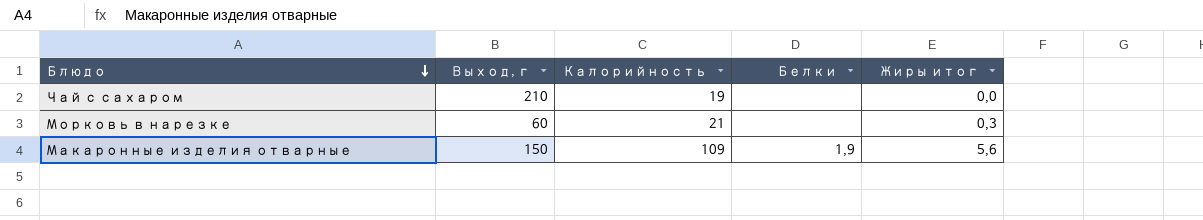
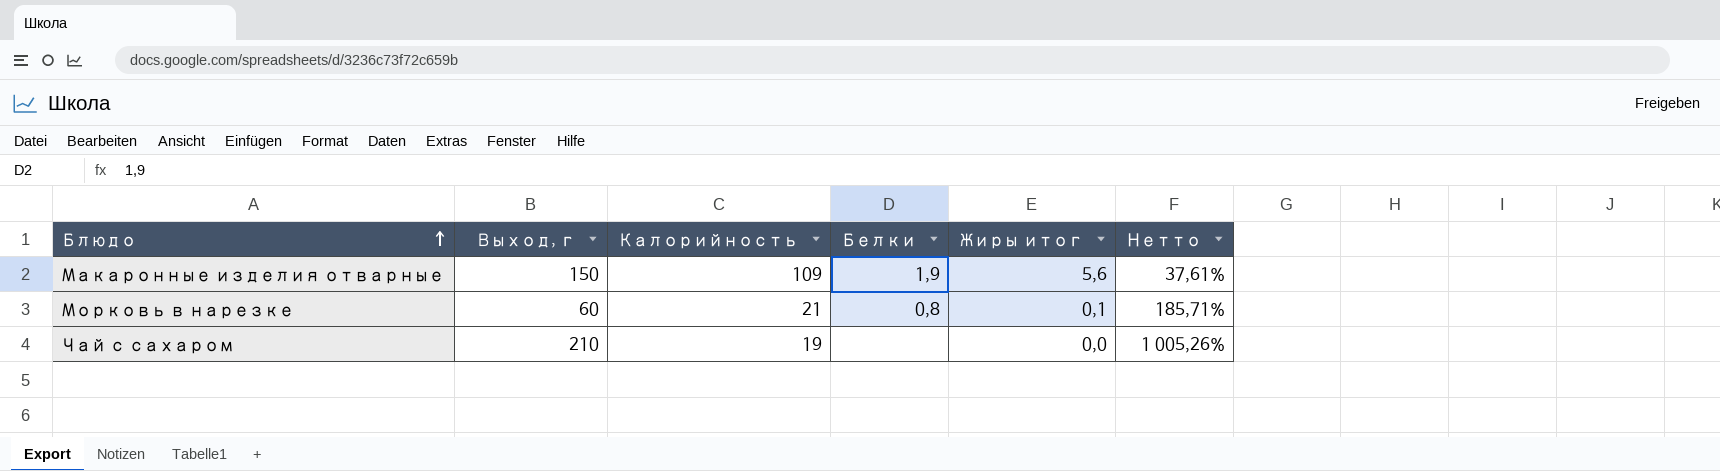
row order: Блюдо descending -> Блюдо ascending
column Нетто | formula: none -> ([Выход, г] - [Калорийность]) / [Калорийность]
Морковь в нарезке | Белки: none -> 0,8
Морковь в нарезке | Жиры итог: 0,3 -> 0,1

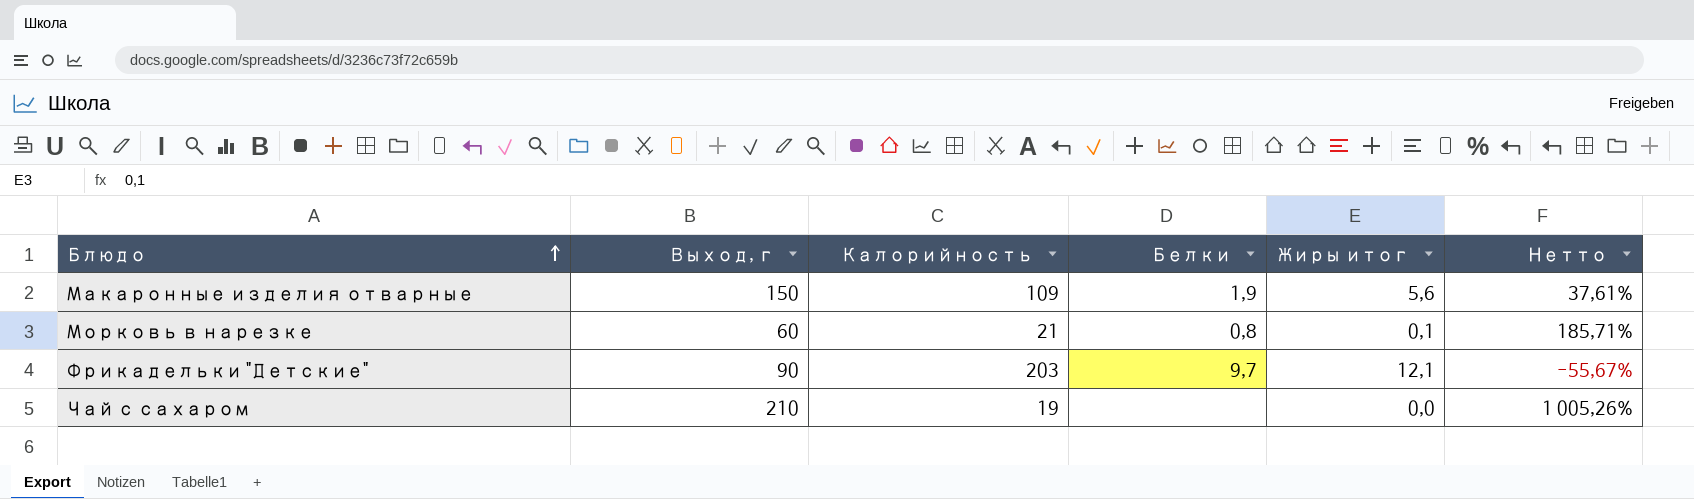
row Фрикадельки "Детские": none -> 90 | 203 | 9,7 | 12,1 | -55,67%

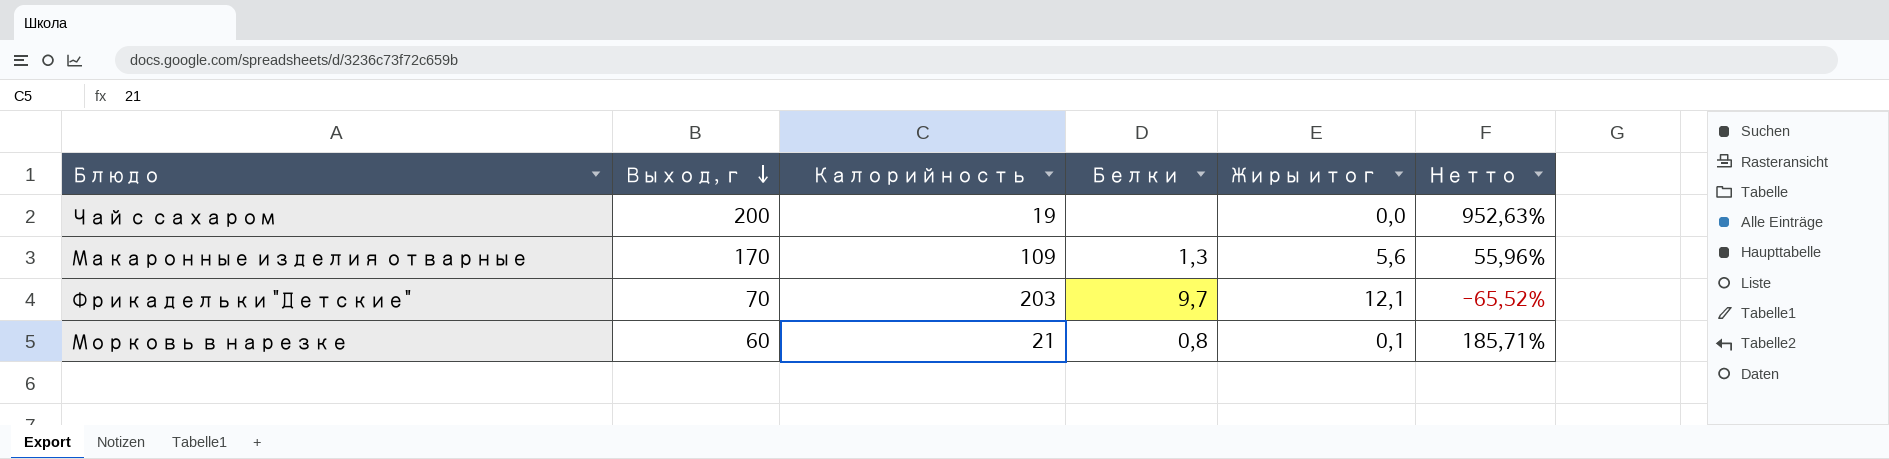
row order: Блюдо ascending -> Выход, г descending
Чай с сахаром | Выход, г: 210 -> 200
Чай с сахаром | Нетто: 1 005,26% -> 952,63%
Макаронные изделия отварные | Выход, г: 150 -> 170
Макаронные изделия отварные | Белки: 1,9 -> 1,3
Макаронные изделия отварные | Нетто: 37,61% -> 55,96%
Фрикадельки "Детские" | Выход, г: 90 -> 70
Фрикадельки "Детские" | Нетто: -55,67% -> -65,52%

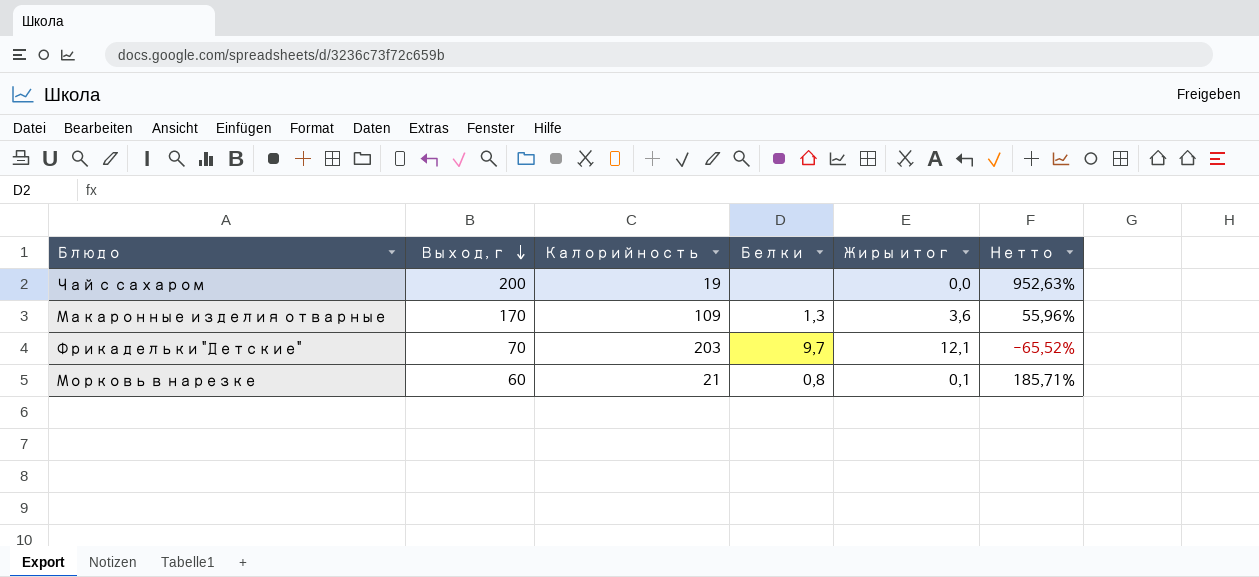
Макаронные изделия отварные | Жиры итог: 5,6 -> 3,6

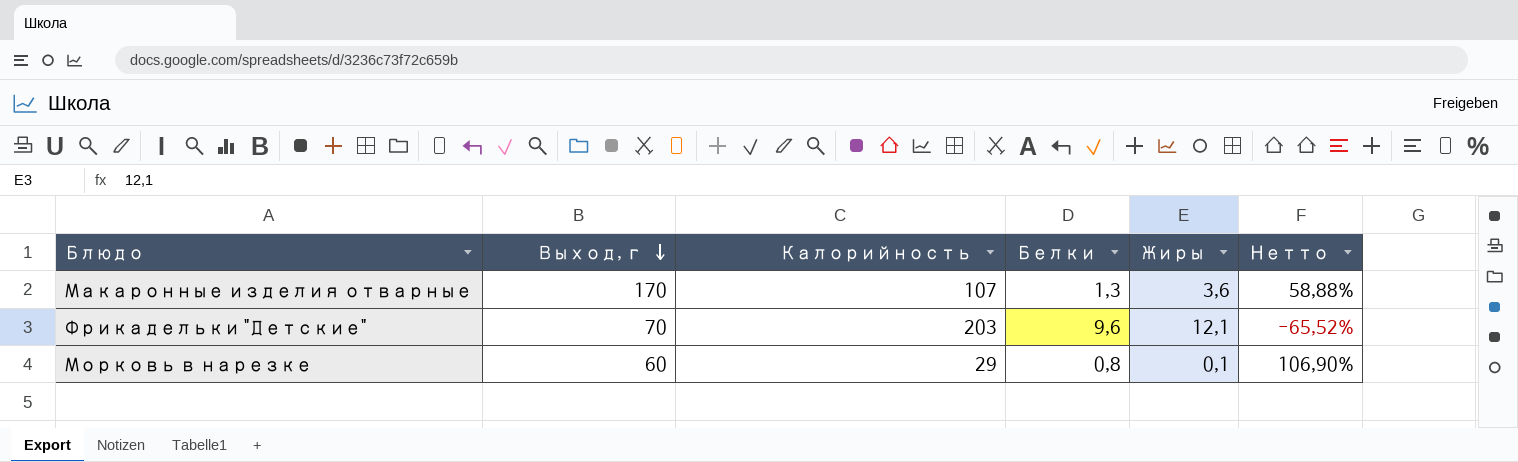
column name: Жиры итог -> Жиры
row Чай с сахаром: 200 | 19 | none | 0,0 | 952,63% -> none
Макаронные изделия отварные | Калорийность: 109 -> 107
Макаронные изделия отварные | Нетто: 55,96% -> 58,88%
Фрикадельки "Детские" | Белки: 9,7 -> 9,6
Морковь в нарезке | Калорийность: 21 -> 29
Морковь в нарезке | Нетто: 185,71% -> 106,90%

